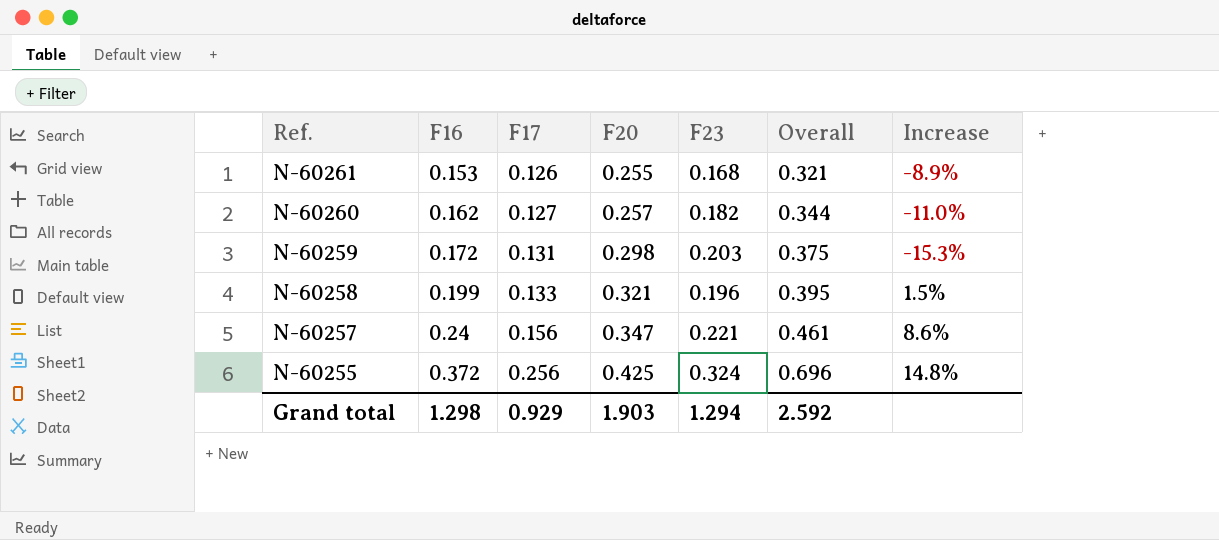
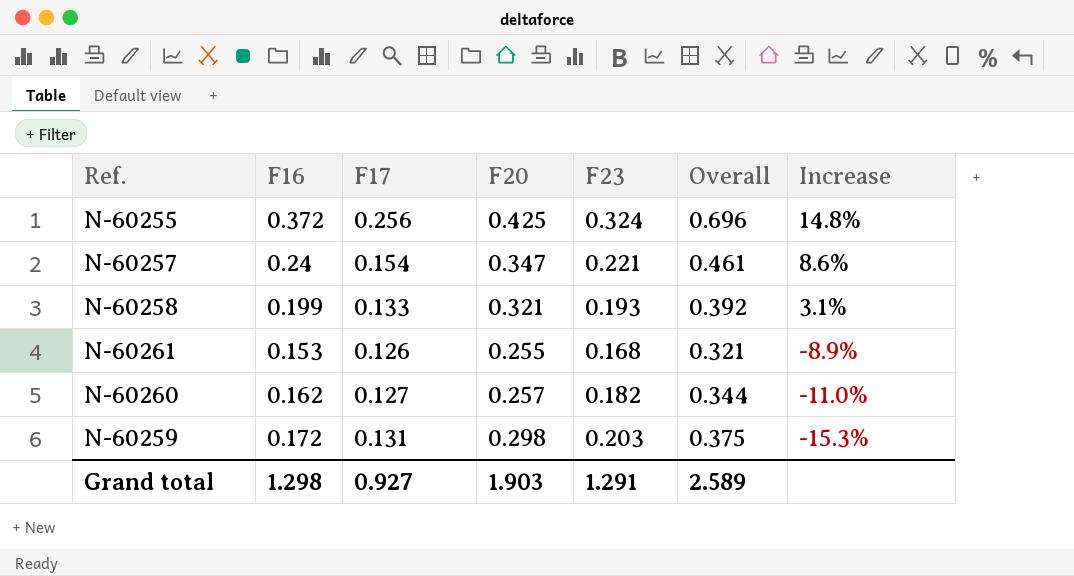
row order: Ref. descending -> Increase descending
N-60257 | F17: 0.156 -> 0.154
N-60258 | F23: 0.196 -> 0.193
N-60258 | Overall: 0.395 -> 0.392
N-60258 | Increase: 1.5% -> 3.1%
Grand total | F17: 0.929 -> 0.927
Grand total | F23: 1.294 -> 1.291
Grand total | Overall: 2.592 -> 2.589

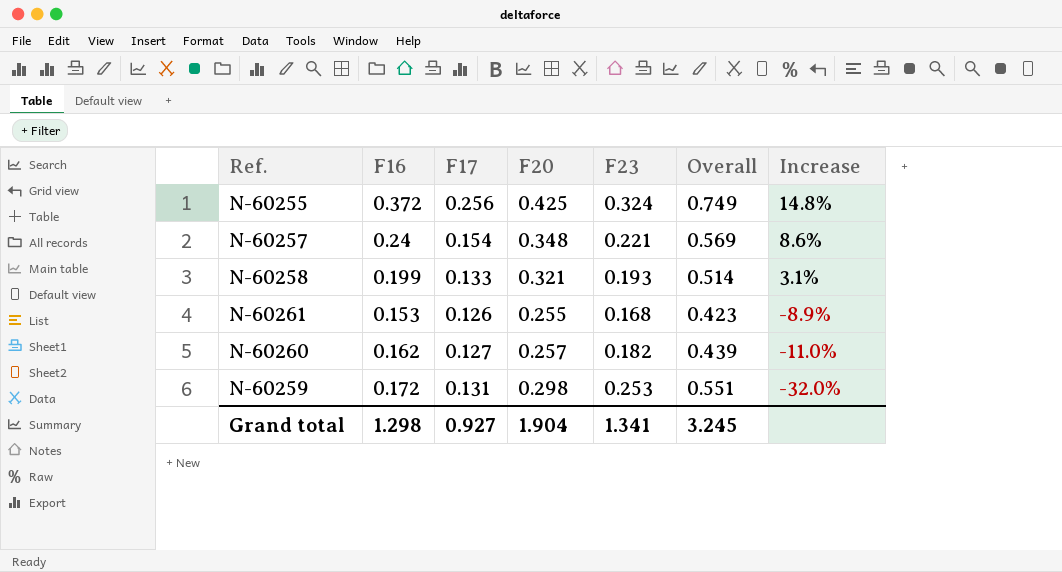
column Overall | formula: [F16] + [F23] -> [F20] + [F23]
N-60257 | F20: 0.347 -> 0.348
N-60259 | F23: 0.203 -> 0.253
N-60259 | Increase: -15.3% -> -32.0%
Grand total | F20: 1.903 -> 1.904
Grand total | F23: 1.291 -> 1.341
Grand total | Overall: 2.589 -> 3.245

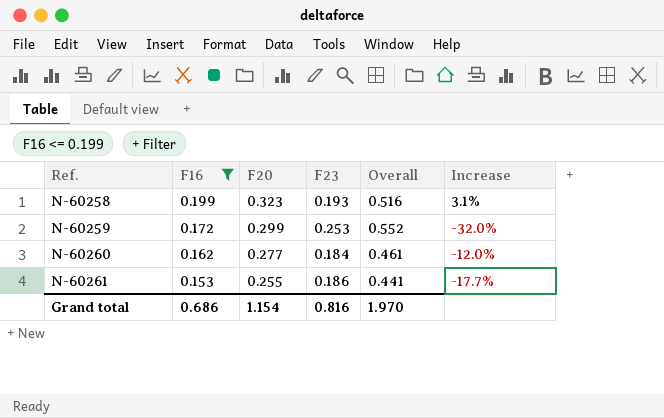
filter: none -> F16 <= 0.199
row order: Increase descending -> Ref. ascending
column F17 | position: 3 -> none
N-60258 | F20: 0.321 -> 0.323
N-60258 | Overall: 0.514 -> 0.516
N-60259 | F20: 0.298 -> 0.299
N-60259 | Overall: 0.551 -> 0.552
N-60260 | F20: 0.257 -> 0.277
N-60260 | F23: 0.182 -> 0.184
N-60260 | Overall: 0.439 -> 0.461
N-60260 | Increase: -11.0% -> -12.0%
N-60261 | F23: 0.168 -> 0.186
N-60261 | Overall: 0.423 -> 0.441
N-60261 | Increase: -8.9% -> -17.7%
Grand total | F16: 1.298 -> 0.686
Grand total | F20: 1.904 -> 1.154
Grand total | F23: 1.341 -> 0.816
Grand total | Overall: 3.245 -> 1.970

